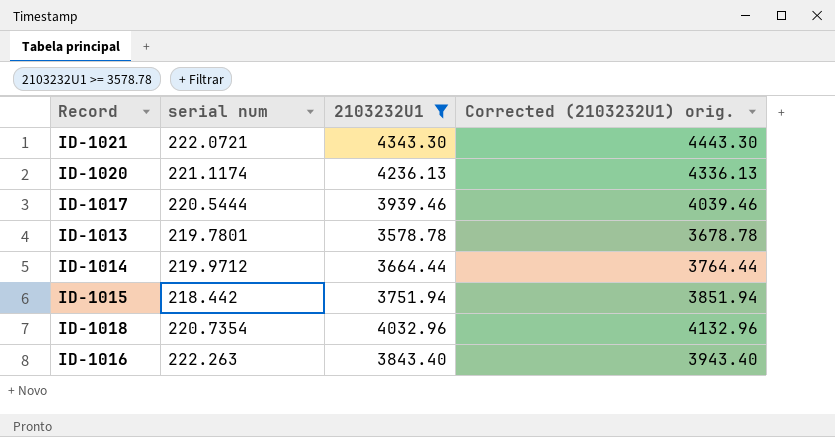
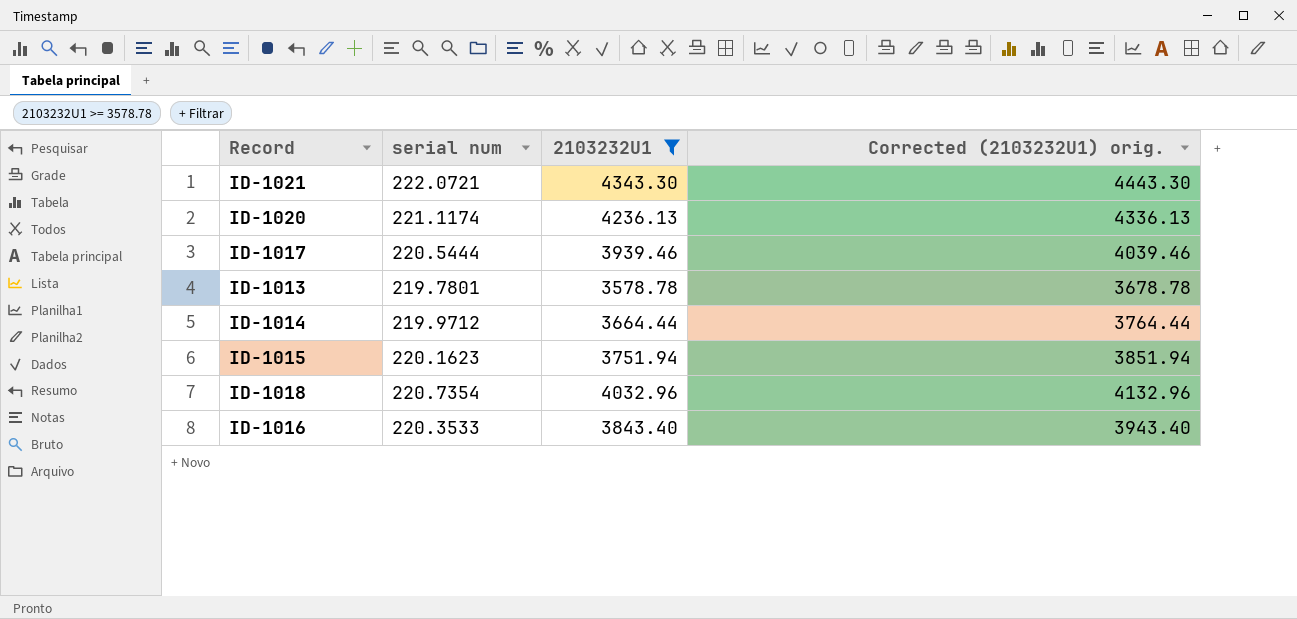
ID-1015 | serial num: 218.442 -> 220.1623
ID-1016 | serial num: 222.263 -> 220.3533

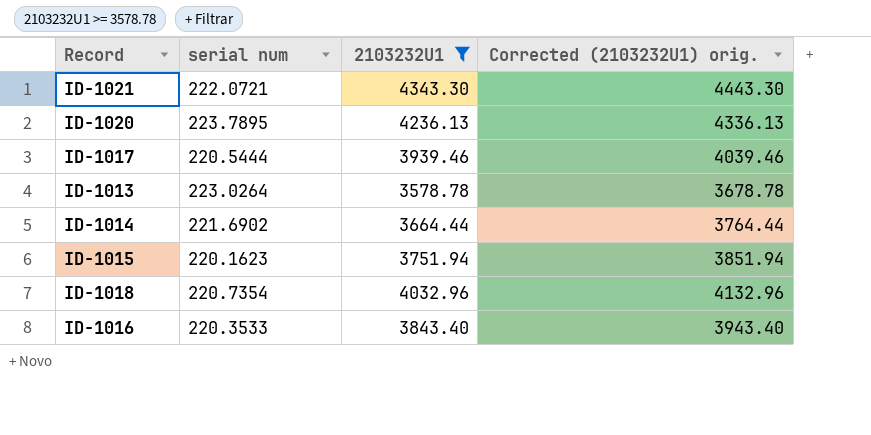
ID-1020 | serial num: 221.1174 -> 223.7895
ID-1013 | serial num: 219.7801 -> 223.0264
ID-1014 | serial num: 219.9712 -> 221.6902

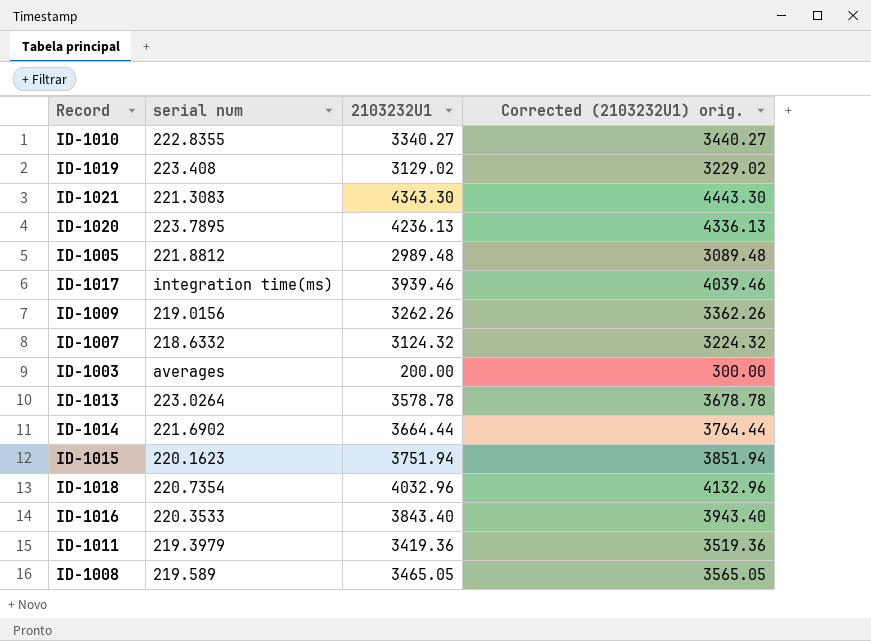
filter: 2103232U1 >= 3578.78 -> none
ID-1021 | serial num: 222.0721 -> 221.3083
ID-1017 | serial num: 220.5444 -> integration time(ms)

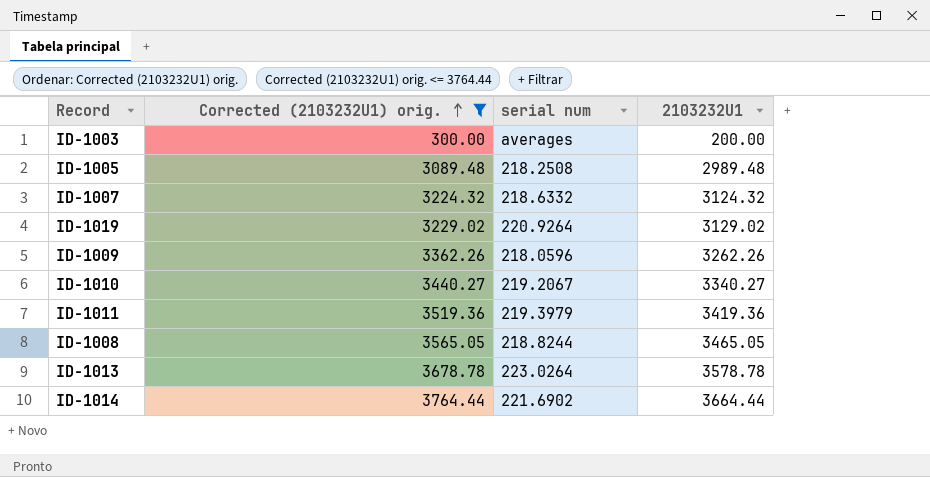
filter: none -> Corrected (2103232U1) orig. <= 3764.44
row order: none -> Corrected (2103232U1) orig. ascending
column Corrected (2103232U1) orig. | position: 4 -> 2
ID-1005 | serial num: 221.8812 -> 218.2508
ID-1019 | serial num: 223.408 -> 220.9264
ID-1009 | serial num: 219.0156 -> 218.0596
ID-1010 | serial num: 222.8355 -> 219.2067
ID-1008 | serial num: 219.589 -> 218.8244

